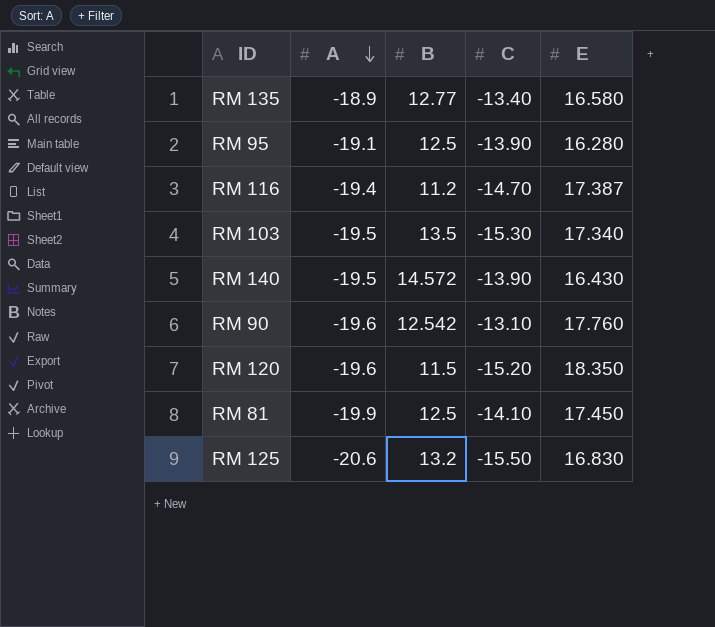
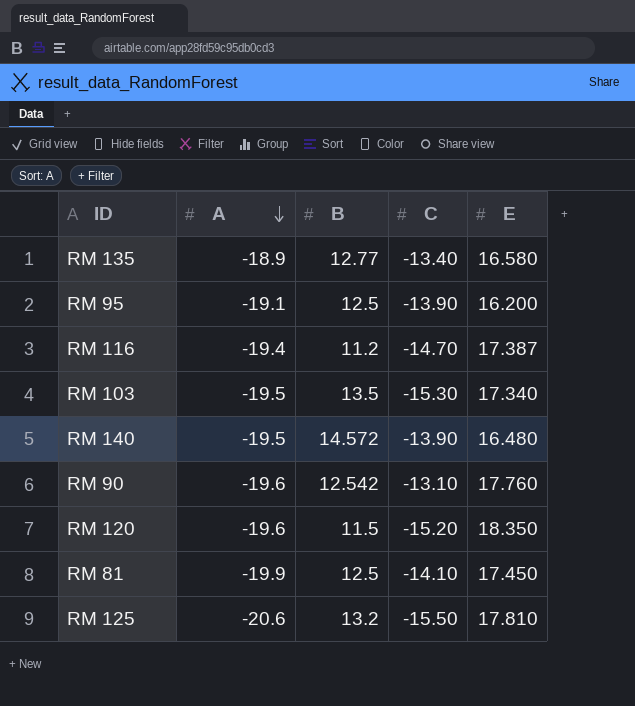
RM 95 | E: 16.280 -> 16.200
RM 140 | E: 16.430 -> 16.480
RM 125 | E: 16.830 -> 17.810

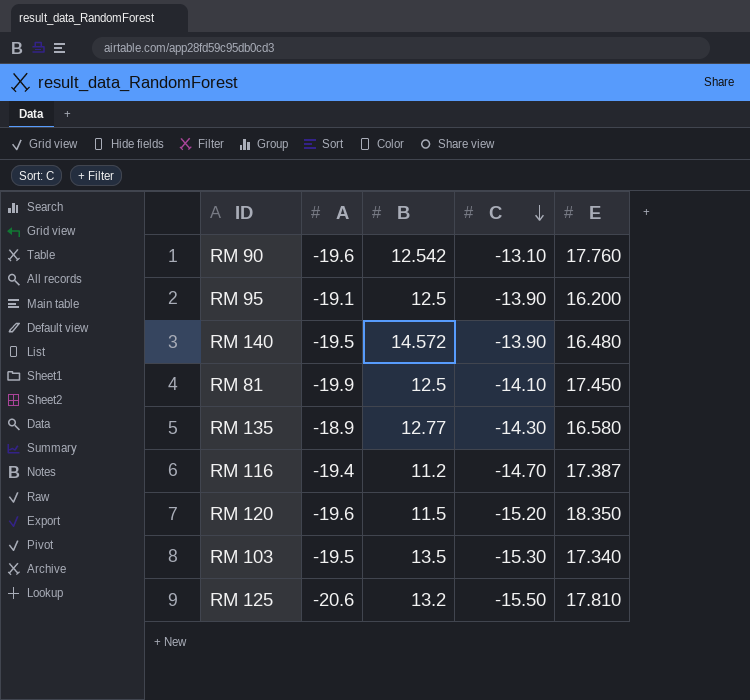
row order: A descending -> C descending
RM 135 | C: -13.40 -> -14.30

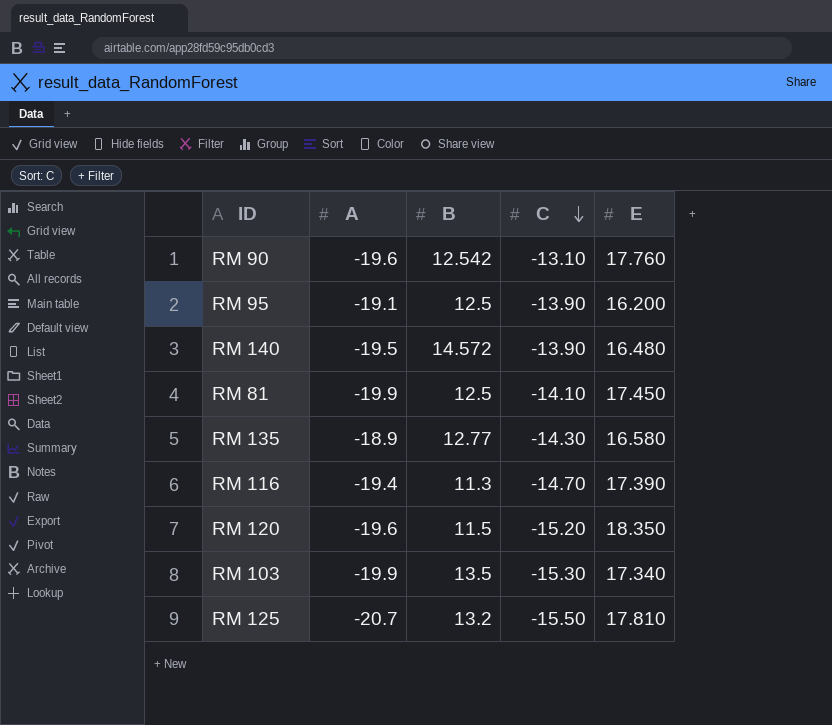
RM 116 | B: 11.2 -> 11.3
RM 116 | E: 17.387 -> 17.390
RM 103 | A: -19.5 -> -19.9
RM 125 | A: -20.6 -> -20.7

